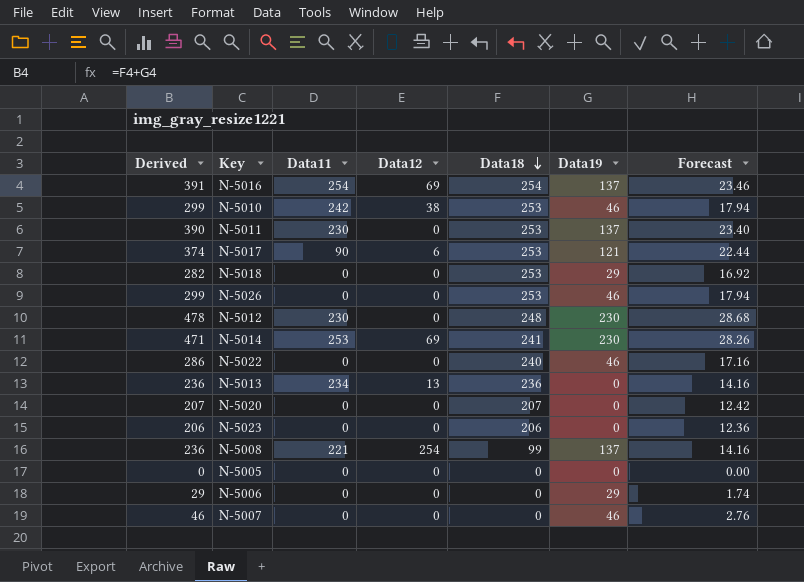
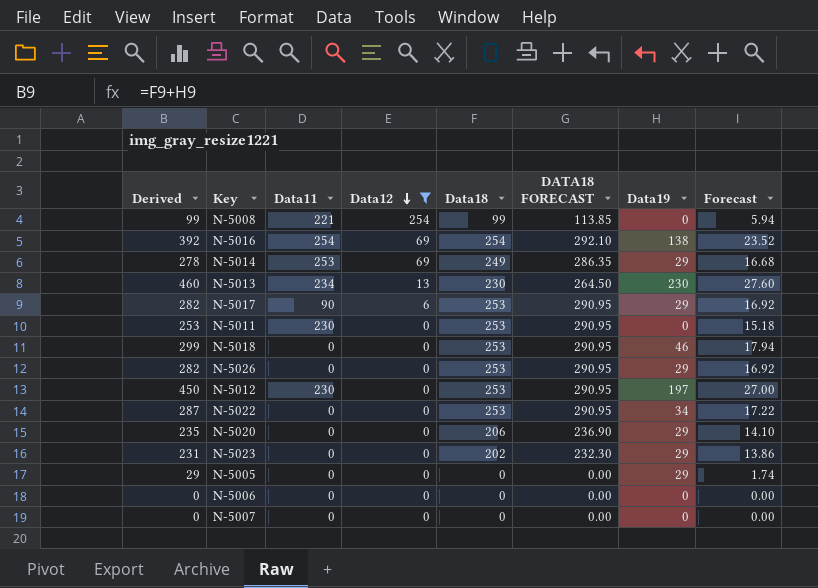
filter: none -> Data12 != 38
row order: Data18 descending -> Data12 descending
column DATA18 FORECAST | formula: none -> [Data18] * 1.15
N-5008 | Derived: 236 -> 99
N-5008 | Data19: 137 -> 0
N-5008 | Forecast: 14.16 -> 5.94
N-5016 | Derived: 391 -> 392
N-5016 | Data19: 137 -> 138
N-5016 | Forecast: 23.46 -> 23.52
N-5014 | Derived: 471 -> 278
N-5014 | Data18: 241 -> 249
N-5014 | Data19: 230 -> 29
N-5014 | Forecast: 28.26 -> 16.68
N-5013 | Derived: 236 -> 460
N-5013 | Data18: 236 -> 230
N-5013 | Data19: 0 -> 230
N-5013 | Forecast: 14.16 -> 27.60
N-5017 | Derived: 374 -> 282
N-5017 | Data19: 121 -> 29
N-5017 | Forecast: 22.44 -> 16.92
N-5011 | Derived: 390 -> 253
N-5011 | Data19: 137 -> 0
N-5011 | Forecast: 23.40 -> 15.18
N-5018 | Derived: 282 -> 299
N-5018 | Data19: 29 -> 46
N-5018 | Forecast: 16.92 -> 17.94
N-5026 | Derived: 299 -> 282
N-5026 | Data19: 46 -> 29
N-5026 | Forecast: 17.94 -> 16.92
N-5012 | Derived: 478 -> 450
N-5012 | Data18: 248 -> 253
N-5012 | Data19: 230 -> 197
N-5012 | Forecast: 28.68 -> 27.00
N-5022 | Derived: 286 -> 287
N-5022 | Data18: 240 -> 253
N-5022 | Data19: 46 -> 34
N-5022 | Forecast: 17.16 -> 17.22
N-5020 | Derived: 207 -> 235
N-5020 | Data18: 207 -> 206
N-5020 | Data19: 0 -> 29
N-5020 | Forecast: 12.42 -> 14.10
N-5023 | Derived: 206 -> 231
N-5023 | Data18: 206 -> 202
N-5023 | Data19: 0 -> 29
N-5023 | Forecast: 12.36 -> 13.86
N-5005 | Derived: 0 -> 29
N-5005 | Data19: 0 -> 29
N-5005 | Forecast: 0.00 -> 1.74
N-5006 | Derived: 29 -> 0
N-5006 | Data19: 29 -> 0
N-5006 | Forecast: 1.74 -> 0.00
N-5007 | Derived: 46 -> 0
N-5007 | Data19: 46 -> 0
N-5007 | Forecast: 2.76 -> 0.00

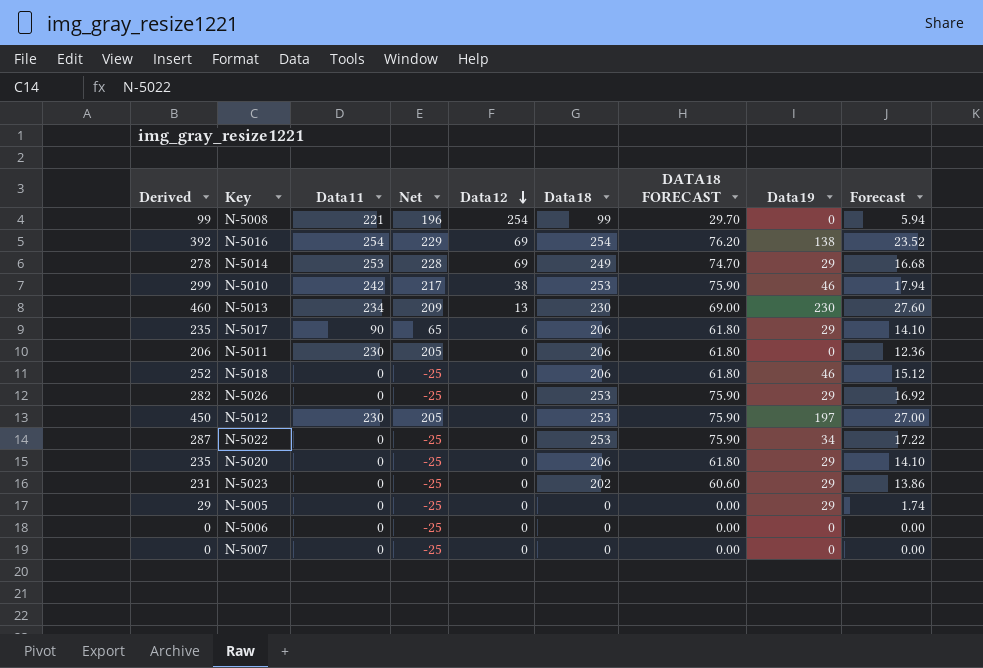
filter: Data12 != 38 -> none
column Net | formula: none -> [Data11] - 25
column DATA18 FORECAST | formula: [Data18] * 1.15 -> [Data18] * 0.3
N-5017 | Derived: 282 -> 235
N-5017 | Data18: 253 -> 206
N-5017 | Forecast: 16.92 -> 14.10
N-5011 | Derived: 253 -> 206
N-5011 | Data18: 253 -> 206
N-5011 | Forecast: 15.18 -> 12.36
N-5018 | Derived: 299 -> 252
N-5018 | Data18: 253 -> 206
N-5018 | Forecast: 17.94 -> 15.12

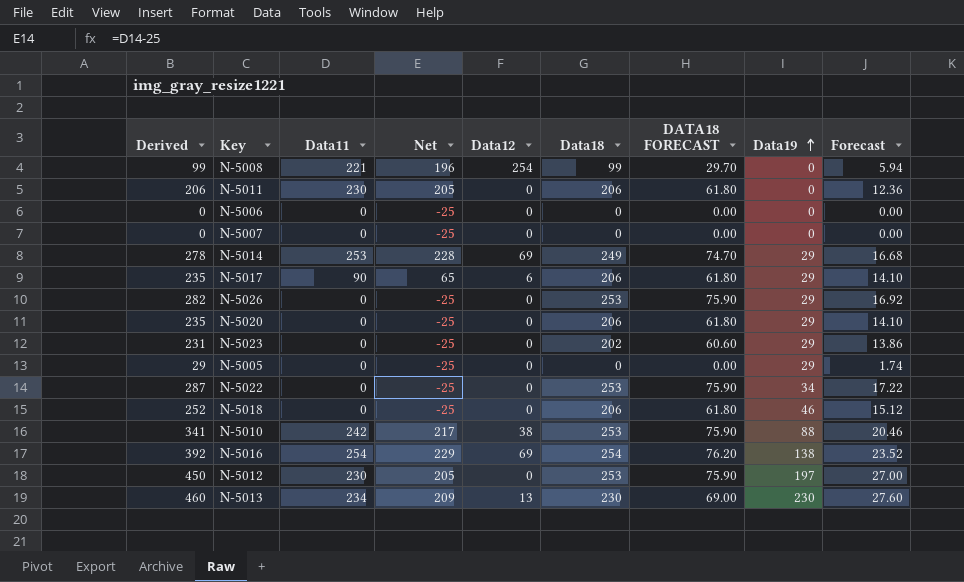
row order: Data12 descending -> Data19 ascending
N-5010 | Derived: 299 -> 341
N-5010 | Data19: 46 -> 88
N-5010 | Forecast: 17.94 -> 20.46

